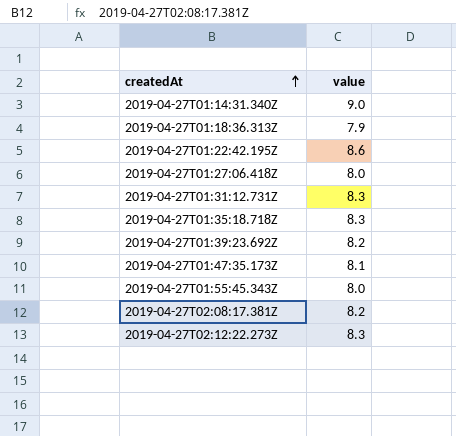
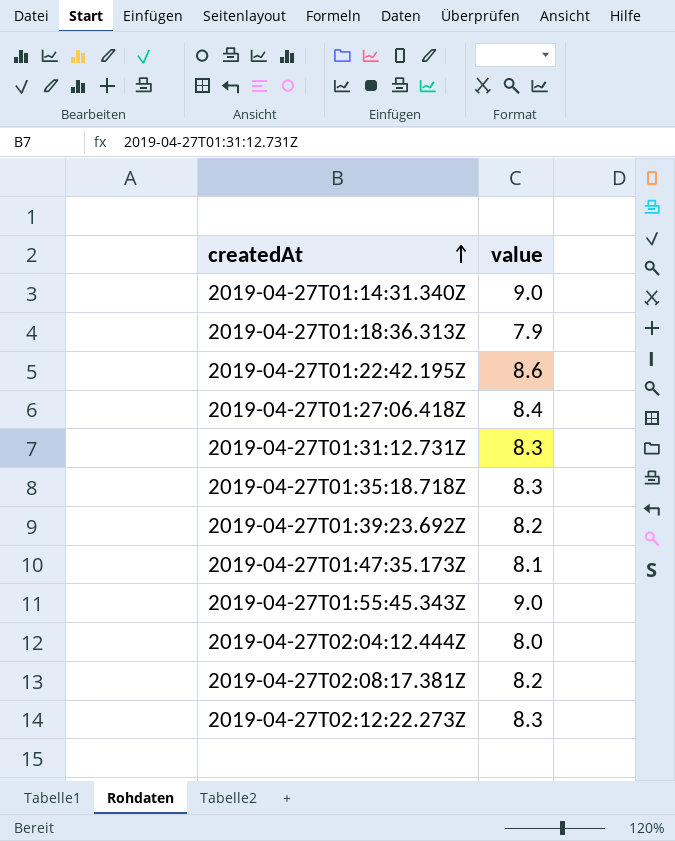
2019-04-27T01:27:06.418Z | value: 8.0 -> 8.4
2019-04-27T01:55:45.343Z | value: 8.0 -> 9.0
row 2019-04-27T02:04:12.444Z: none -> 8.0

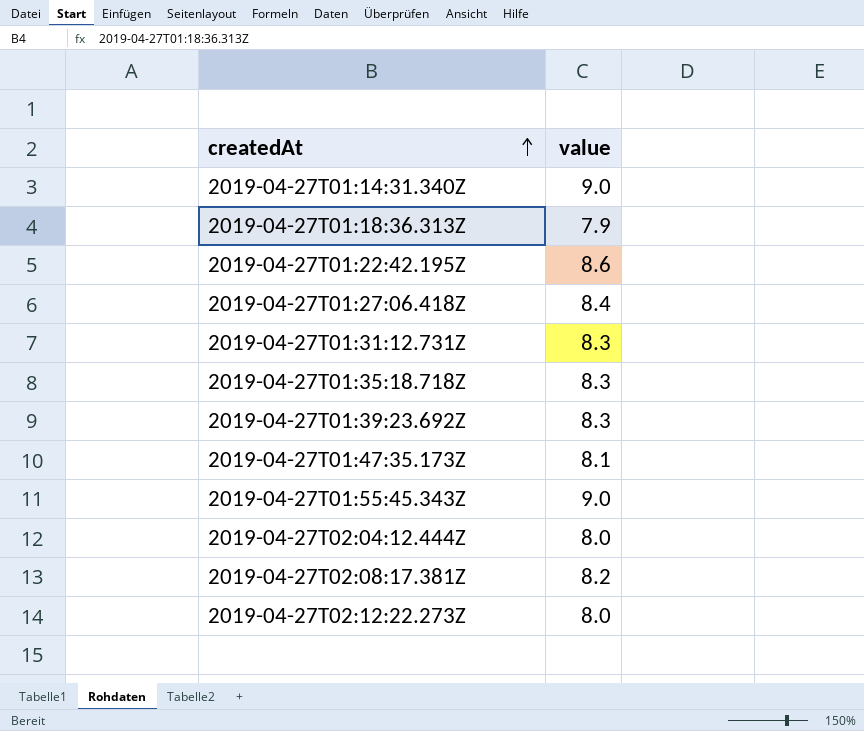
2019-04-27T01:39:23.692Z | value: 8.2 -> 8.3
2019-04-27T02:12:22.273Z | value: 8.3 -> 8.0

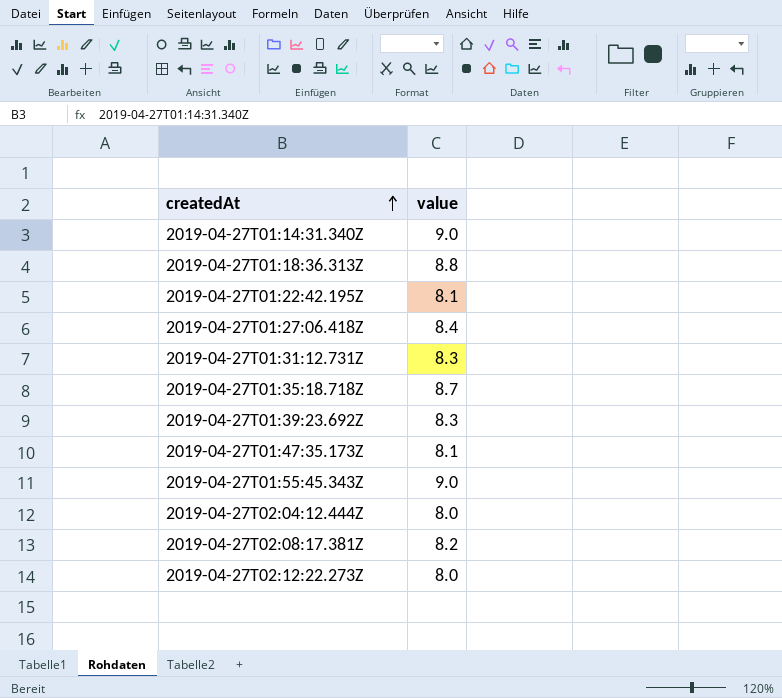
2019-04-27T01:18:36.313Z | value: 7.9 -> 8.8
2019-04-27T01:22:42.195Z | value: 8.6 -> 8.1
2019-04-27T01:35:18.718Z | value: 8.3 -> 8.7

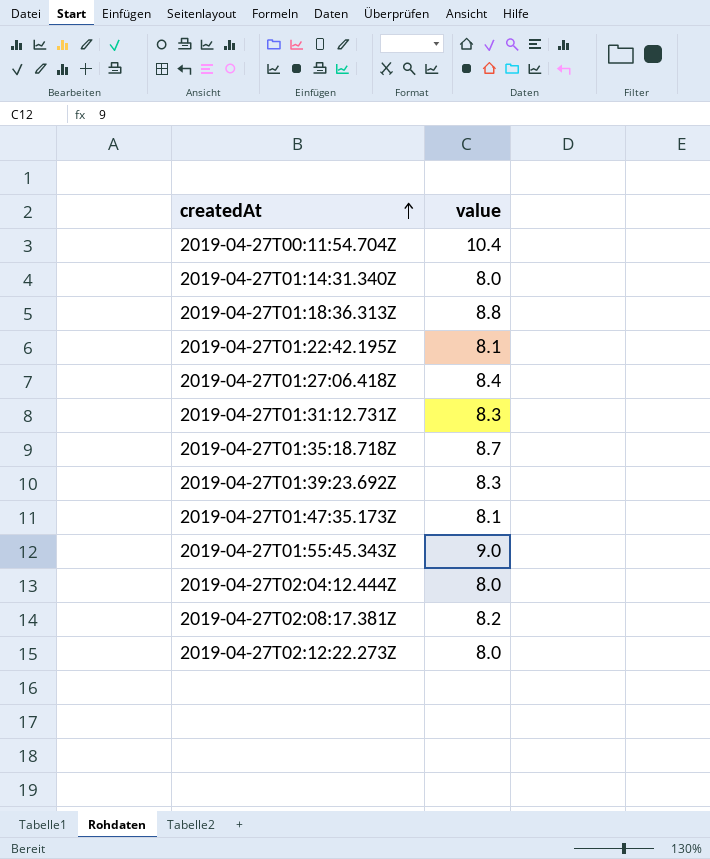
row 2019-04-27T00:11:54.704Z: none -> 10.4
2019-04-27T01:14:31.340Z | value: 9.0 -> 8.0

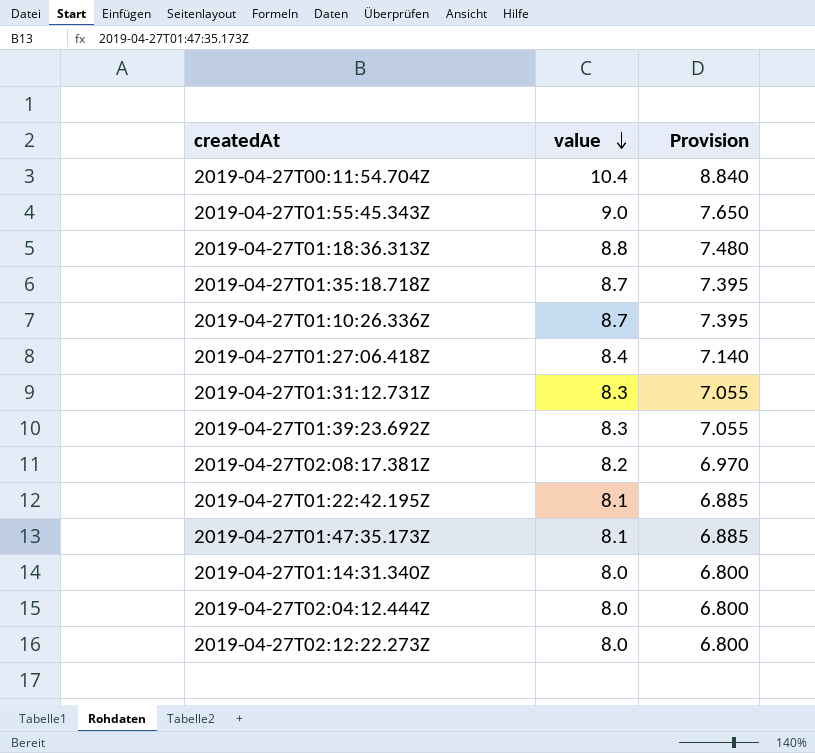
row order: createdAt ascending -> value descending
column Provision | formula: none -> [value] * 0.85
row 2019-04-27T01:10:26.336Z: none -> 8.7 | 7.395

